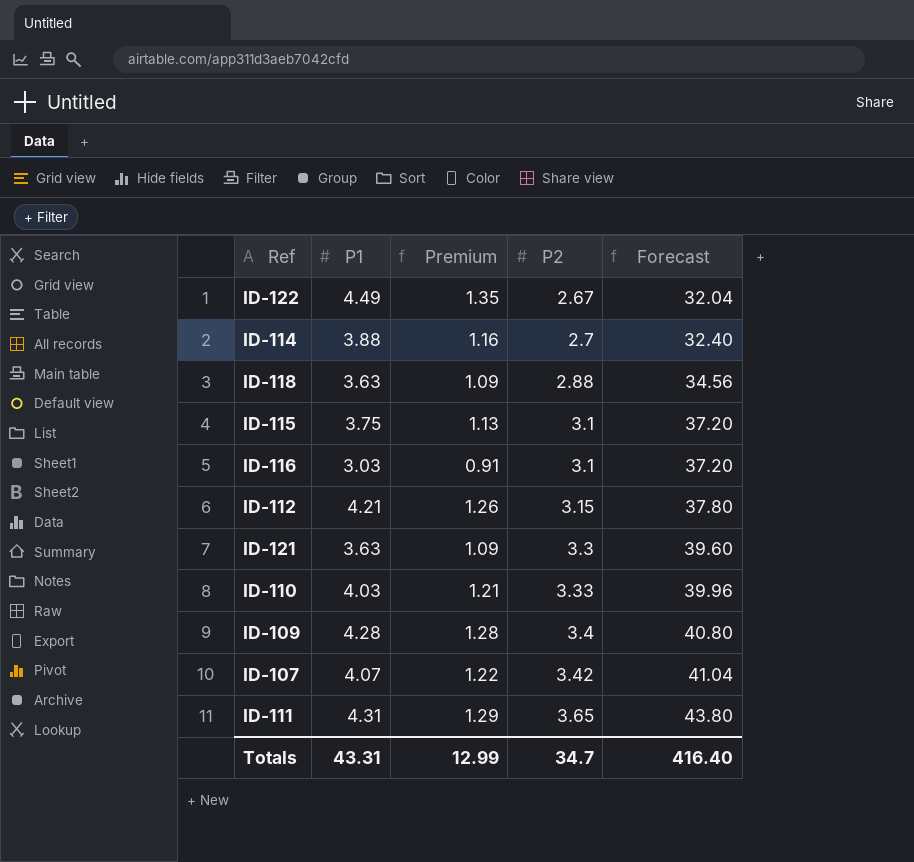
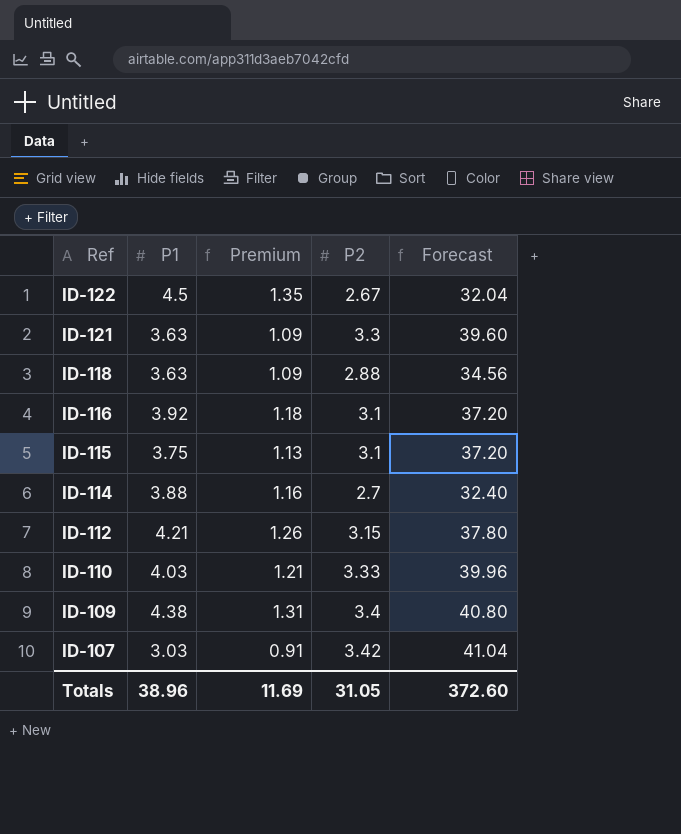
row order: P2 ascending -> Ref descending
row ID-111: 4.31 | 1.29 | 3.65 | 43.80 -> none
ID-122 | P1: 4.49 -> 4.5
ID-116 | P1: 3.03 -> 3.92
ID-116 | Premium: 0.91 -> 1.18
ID-109 | P1: 4.28 -> 4.38
ID-109 | Premium: 1.28 -> 1.31
ID-107 | P1: 4.07 -> 3.03
ID-107 | Premium: 1.22 -> 0.91
Totals | P1: 43.31 -> 38.96
Totals | Premium: 12.99 -> 11.69
Totals | P2: 34.7 -> 31.05
Totals | Forecast: 416.40 -> 372.60

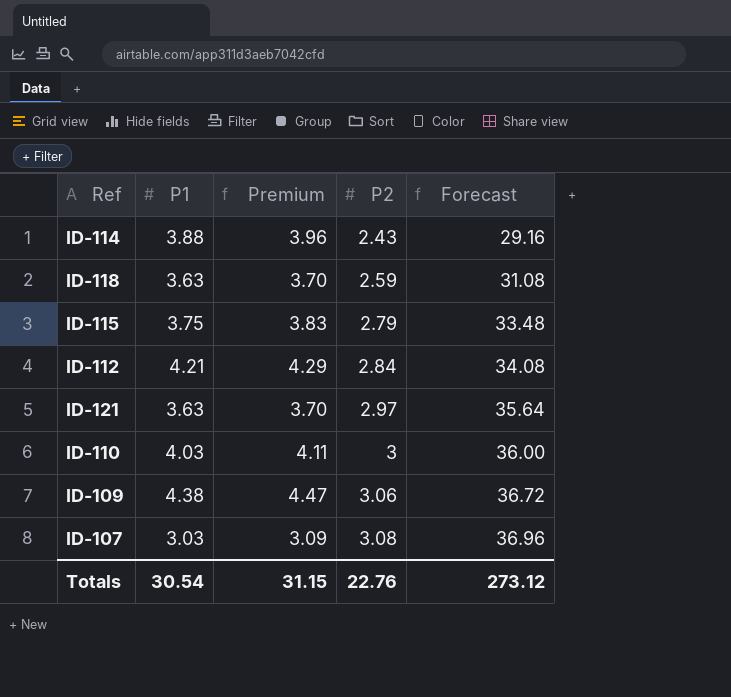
row order: Ref descending -> P2 ascending
column Premium | formula: [P1] * 0.3 -> [P1] * 1.02
row ID-122: 4.5 | 1.35 | 2.67 | 32.04 -> none
row ID-116: 3.92 | 1.18 | 3.1 | 37.20 -> none
ID-114 | P2: 2.7 -> 2.43
ID-114 | Forecast: 32.40 -> 29.16
ID-118 | P2: 2.88 -> 2.59
ID-118 | Forecast: 34.56 -> 31.08
ID-115 | P2: 3.1 -> 2.79
ID-115 | Forecast: 37.20 -> 33.48
ID-112 | P2: 3.15 -> 2.84
ID-112 | Forecast: 37.80 -> 34.08
ID-121 | P2: 3.3 -> 2.97
ID-121 | Forecast: 39.60 -> 35.64
ID-110 | P2: 3.33 -> 3
ID-110 | Forecast: 39.96 -> 36.00
ID-109 | P2: 3.4 -> 3.06
ID-109 | Forecast: 40.80 -> 36.72
ID-107 | P2: 3.42 -> 3.08
ID-107 | Forecast: 41.04 -> 36.96
Totals | P1: 38.96 -> 30.54
Totals | Premium: 11.69 -> 31.15
Totals | P2: 31.05 -> 22.76
Totals | Forecast: 372.60 -> 273.12

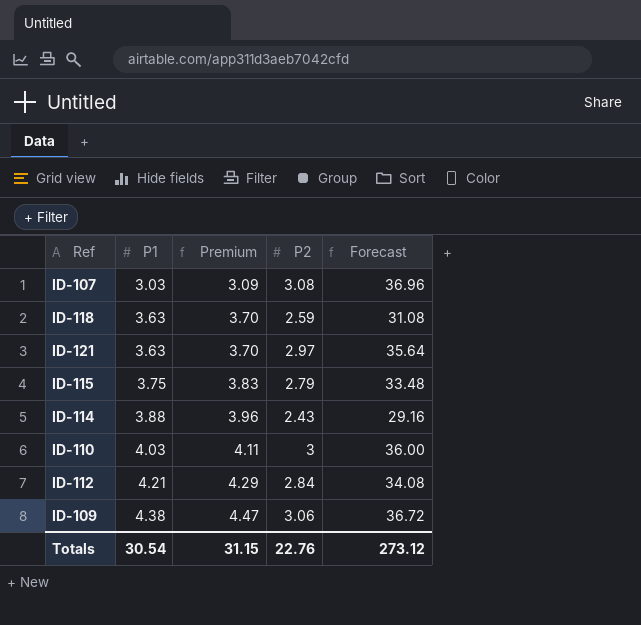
row order: P2 ascending -> P1 ascending

